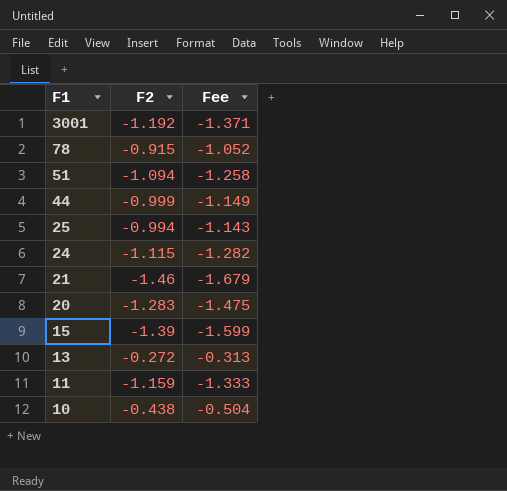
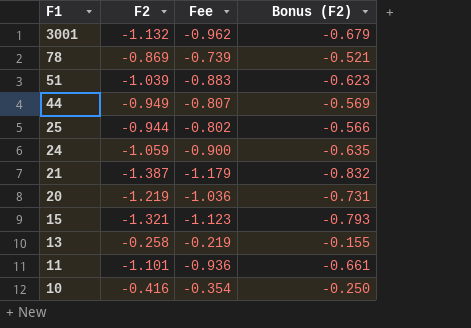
column Fee | formula: [F2] * 1.15 -> [F2] * 0.85
column Bonus (F2) | formula: none -> [F2] * 0.6
3001 | F2: -1.192 -> -1.132
78 | F2: -0.915 -> -0.869
51 | F2: -1.094 -> -1.039
44 | F2: -0.999 -> -0.949
25 | F2: -0.994 -> -0.944
24 | F2: -1.115 -> -1.059
21 | F2: -1.46 -> -1.387
20 | F2: -1.283 -> -1.219
15 | F2: -1.39 -> -1.321
13 | F2: -0.272 -> -0.258
11 | F2: -1.159 -> -1.101
10 | F2: -0.438 -> -0.416

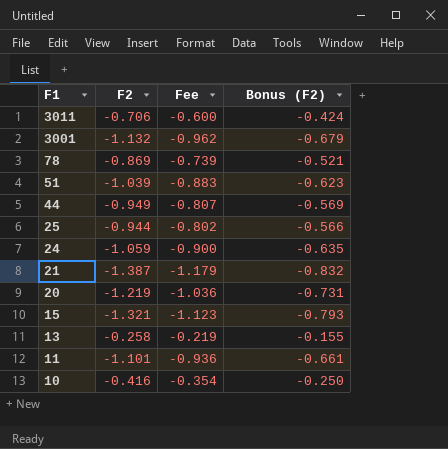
row 3011: none -> -0.706 | -0.600 | -0.424

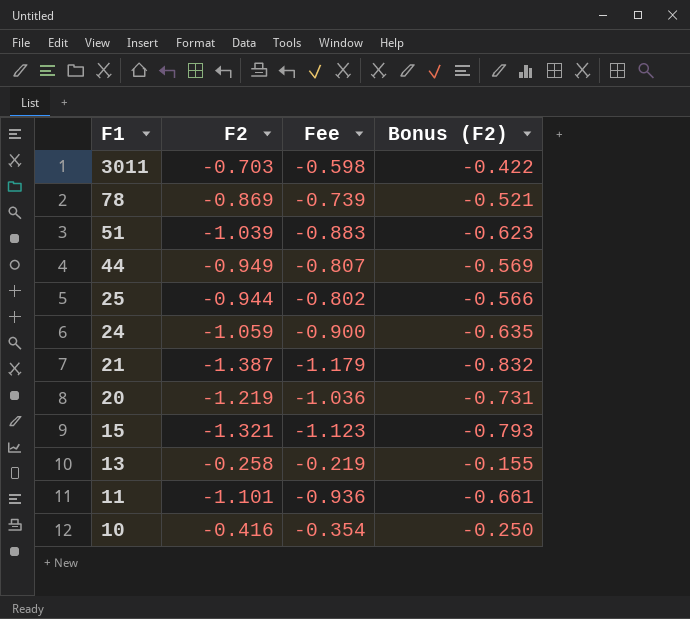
row 3001: -1.132 | -0.962 | -0.679 -> none
3011 | F2: -0.706 -> -0.703
3011 | Fee: -0.600 -> -0.598
3011 | Bonus (F2): -0.424 -> -0.422

